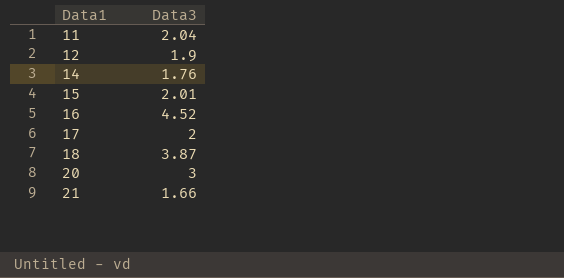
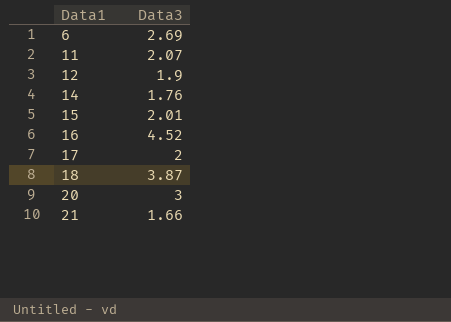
row 6: none -> 2.69
11 | Data3: 2.04 -> 2.07

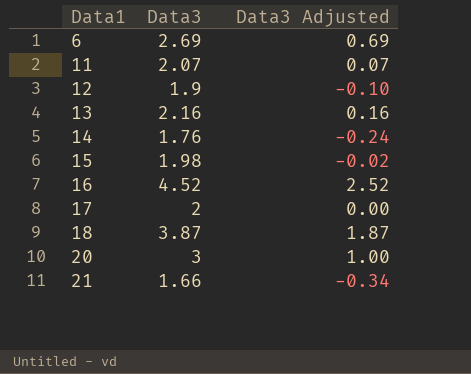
column Data3 Adjusted | formula: none -> [Data3] - 2
row 13: none -> 2.16 | 0.16
15 | Data3: 2.01 -> 1.98

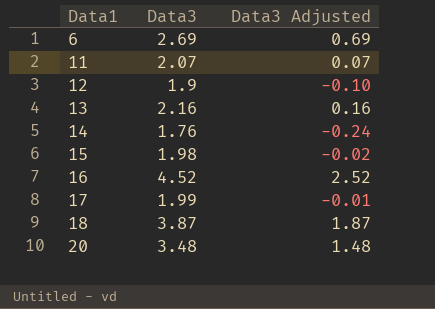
row 21: 1.66 | -0.34 -> none
17 | Data3: 2 -> 1.99
17 | Data3 Adjusted: 0.00 -> -0.01
20 | Data3: 3 -> 3.48
20 | Data3 Adjusted: 1.00 -> 1.48

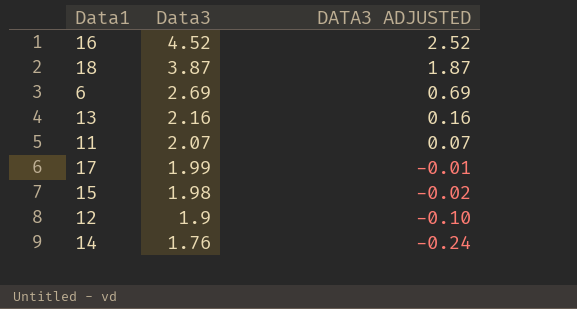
row order: Data1 ascending -> Data3 descending
column name: Data3 Adjusted -> DATA3 ADJUSTED
row 20: 3.48 | 1.48 -> none

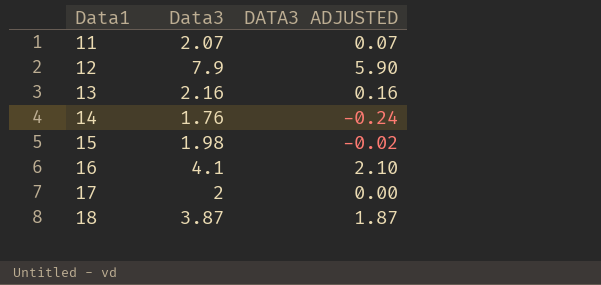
row order: Data3 descending -> Data1 ascending
row 6: 2.69 | 0.69 -> none
12 | Data3: 1.9 -> 7.9
12 | DATA3 ADJUSTED: -0.10 -> 5.90
16 | Data3: 4.52 -> 4.1
16 | DATA3 ADJUSTED: 2.52 -> 2.10
17 | Data3: 1.99 -> 2
17 | DATA3 ADJUSTED: -0.01 -> 0.00

